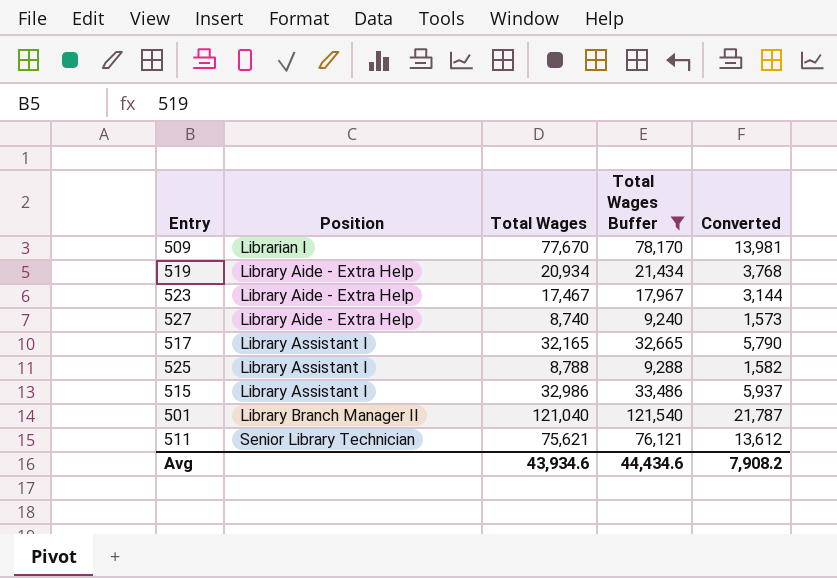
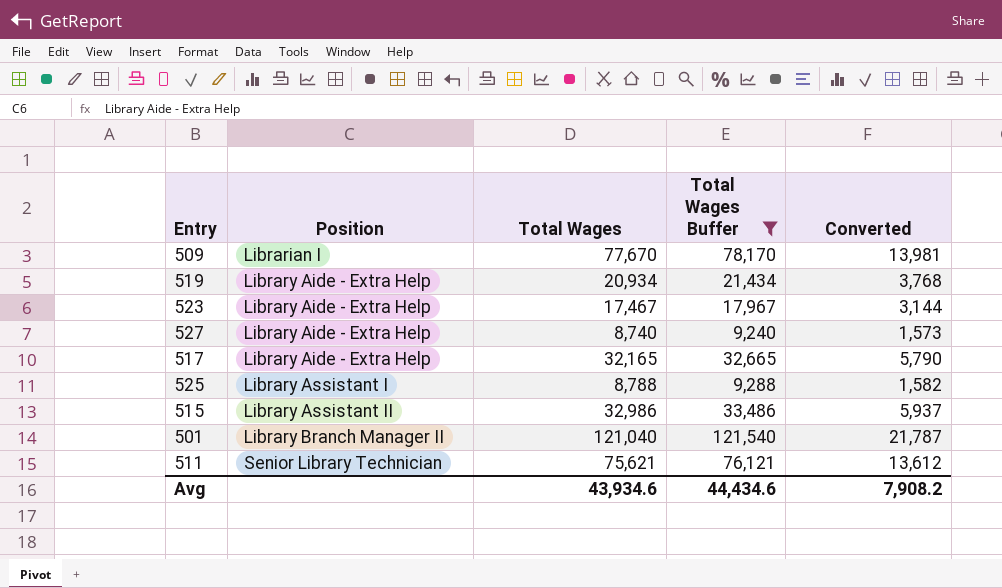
517 | Position: Library Assistant I -> Library Aide - Extra Help
515 | Position: Library Assistant I -> Library Assistant II

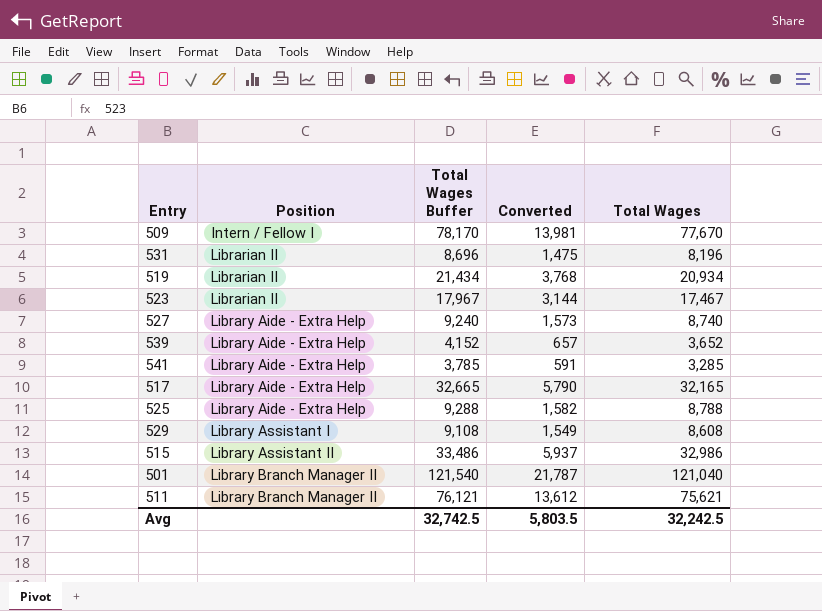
filter: Total Wages Buffer >= 9,240 -> none
column Total Wages | position: 3 -> 5
509 | Position: Librarian I -> Intern / Fellow I
519 | Position: Library Aide - Extra Help -> Librarian II
523 | Position: Library Aide - Extra Help -> Librarian II
525 | Position: Library Assistant I -> Library Aide - Extra Help
511 | Position: Senior Library Technician -> Library Branch Manager II
Avg | Total Wages Buffer: 44,434.6 -> 32,742.5
Avg | Converted: 7,908.2 -> 5,803.5
Avg | Total Wages: 43,934.6 -> 32,242.5

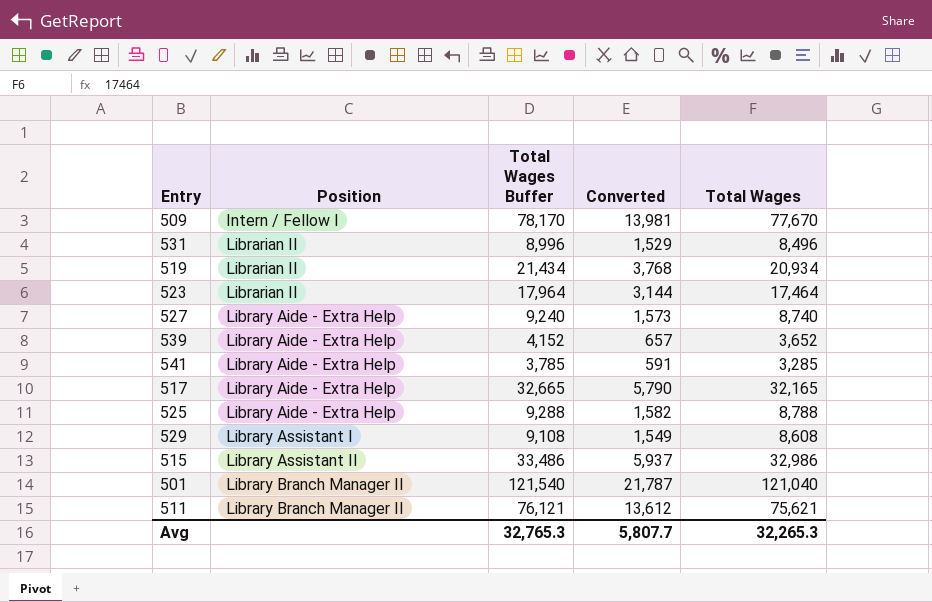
531 | Total Wages Buffer: 8,696 -> 8,996
531 | Converted: 1,475 -> 1,529
531 | Total Wages: 8,196 -> 8,496
523 | Total Wages Buffer: 17,967 -> 17,964
523 | Total Wages: 17,467 -> 17,464
Avg | Total Wages Buffer: 32,742.5 -> 32,765.3
Avg | Converted: 5,803.5 -> 5,807.7
Avg | Total Wages: 32,242.5 -> 32,265.3

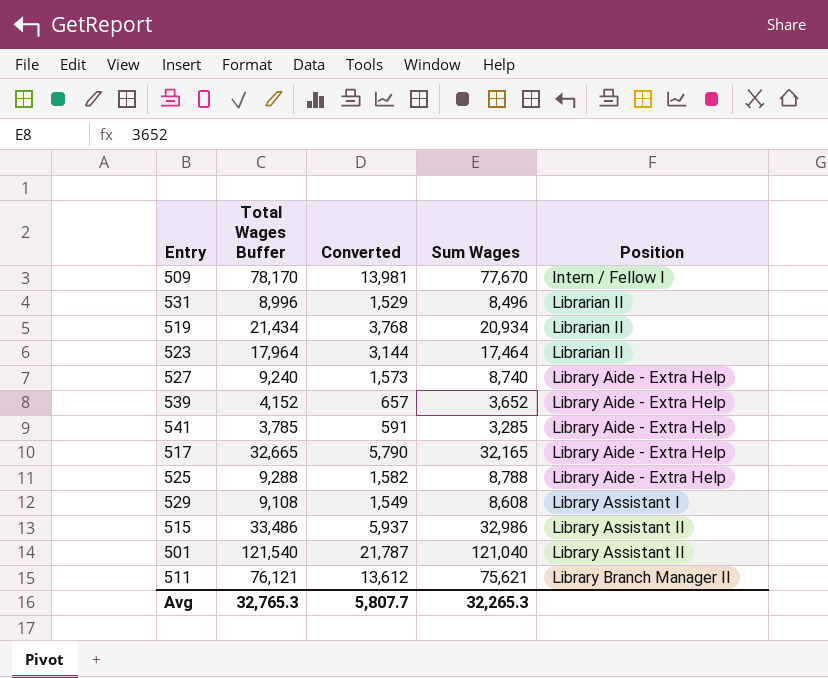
column name: Total Wages -> Sum Wages
column Position | position: 2 -> 5
501 | Position: Library Branch Manager II -> Library Assistant II

